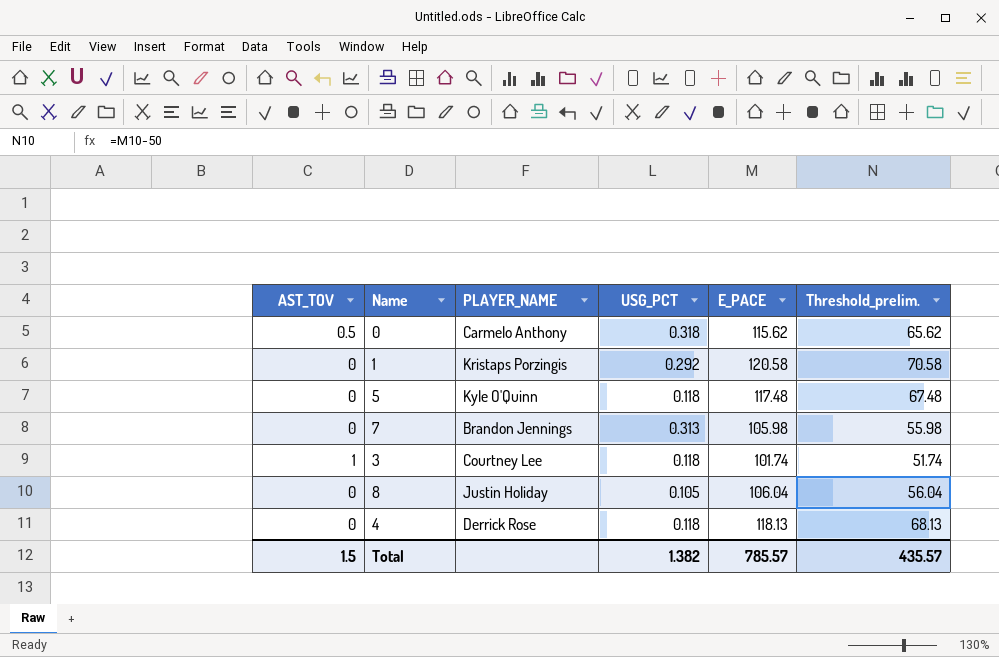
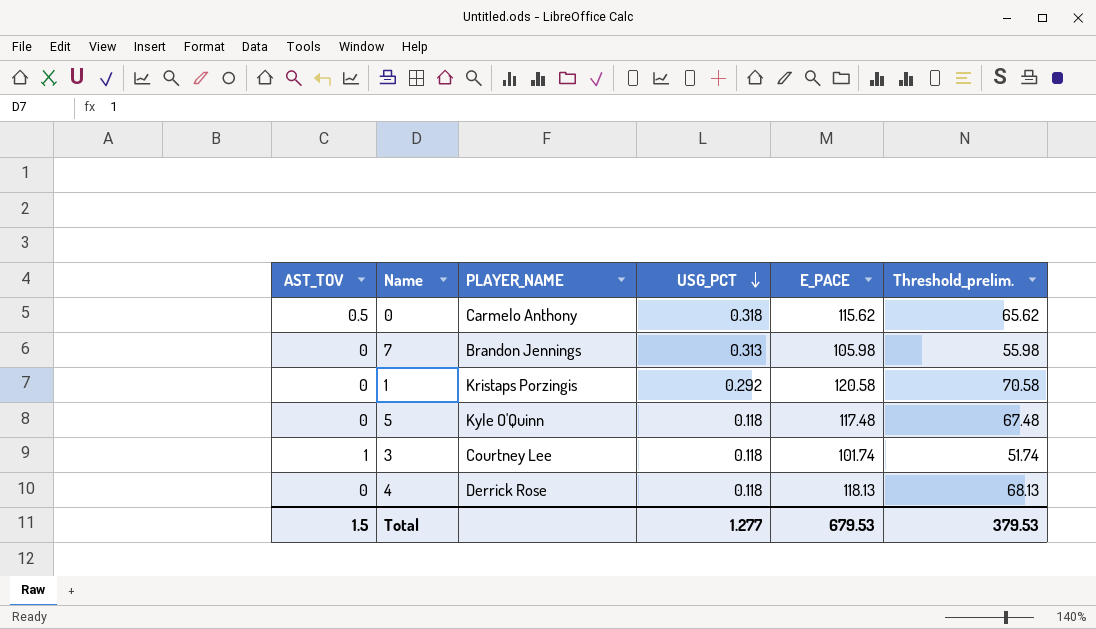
row order: none -> USG_PCT descending
row 8: 0 | Justin Holiday | 0.105 | 106.04 | 56.04 -> none
Total | USG_PCT: 1.382 -> 1.277
Total | E_PACE: 785.57 -> 679.53
Total | Threshold_prelim.: 435.57 -> 379.53

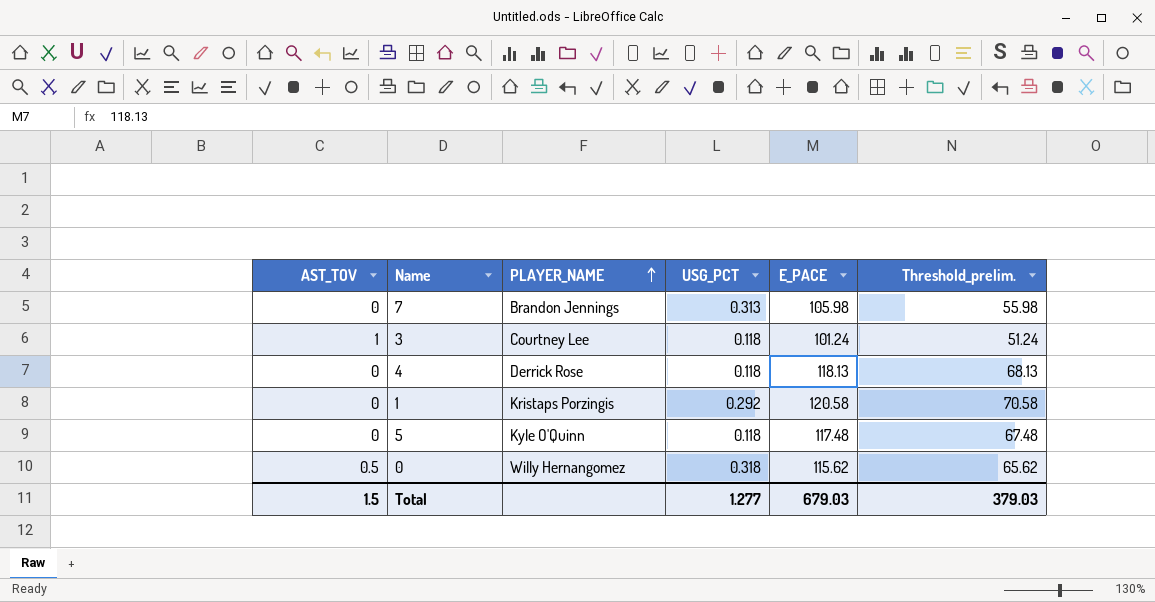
row order: USG_PCT descending -> PLAYER_NAME ascending
3 | E_PACE: 101.74 -> 101.24
3 | Threshold_prelim.: 51.74 -> 51.24
0 | PLAYER_NAME: Carmelo Anthony -> Willy Hernangomez
Total | E_PACE: 679.53 -> 679.03
Total | Threshold_prelim.: 379.53 -> 379.03

